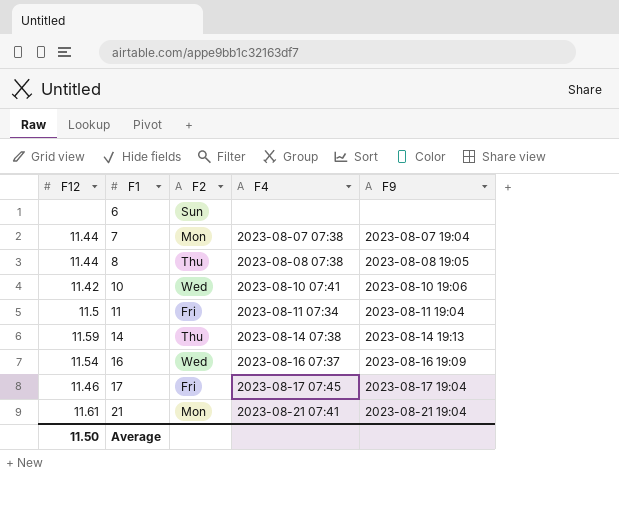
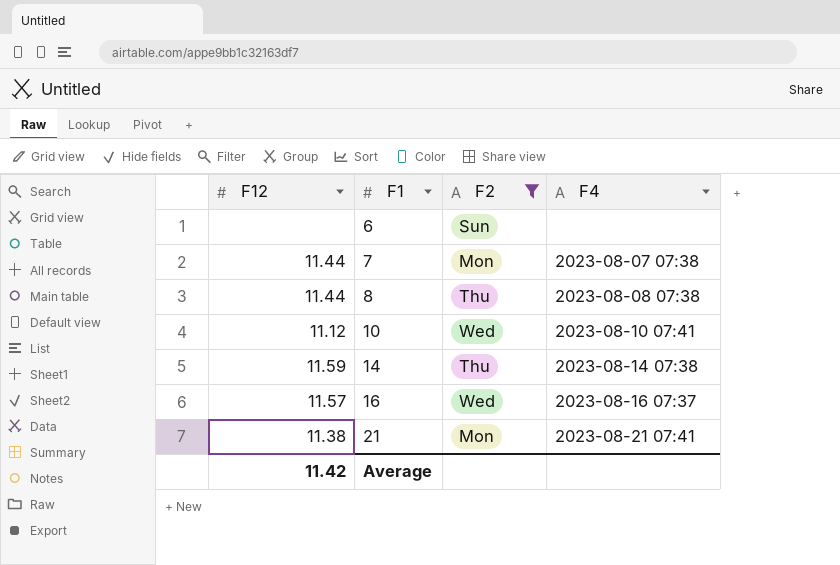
filter: none -> F2 != Fri
column F9 | position: 5 -> none
10 | F12: 11.42 -> 11.12
16 | F12: 11.54 -> 11.57
21 | F12: 11.61 -> 11.38
Average | F12: 11.50 -> 11.42

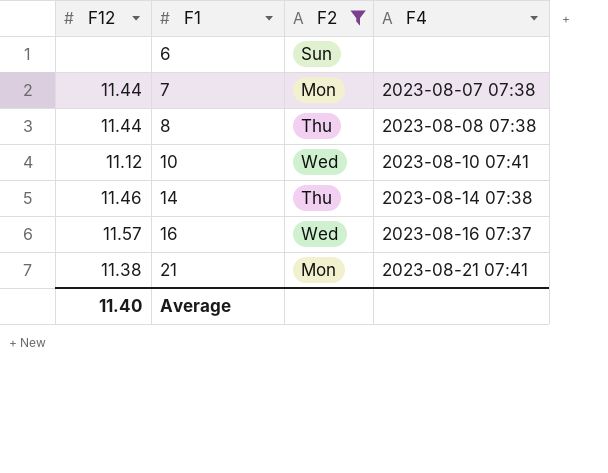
14 | F12: 11.59 -> 11.46
Average | F12: 11.42 -> 11.40

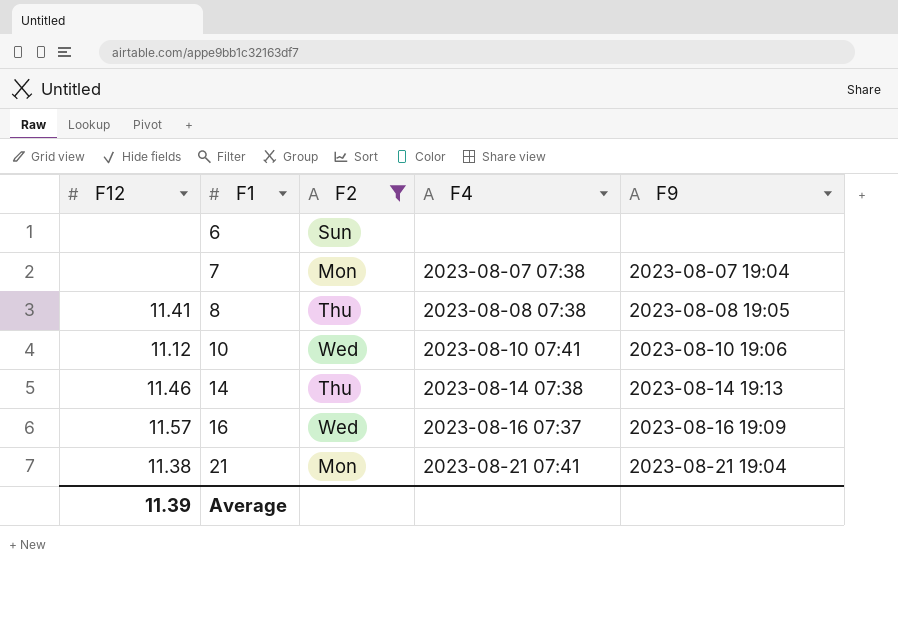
column F9 | position: none -> 5
7 | F12: 11.44 -> none
8 | F12: 11.44 -> 11.41
Average | F12: 11.40 -> 11.39

